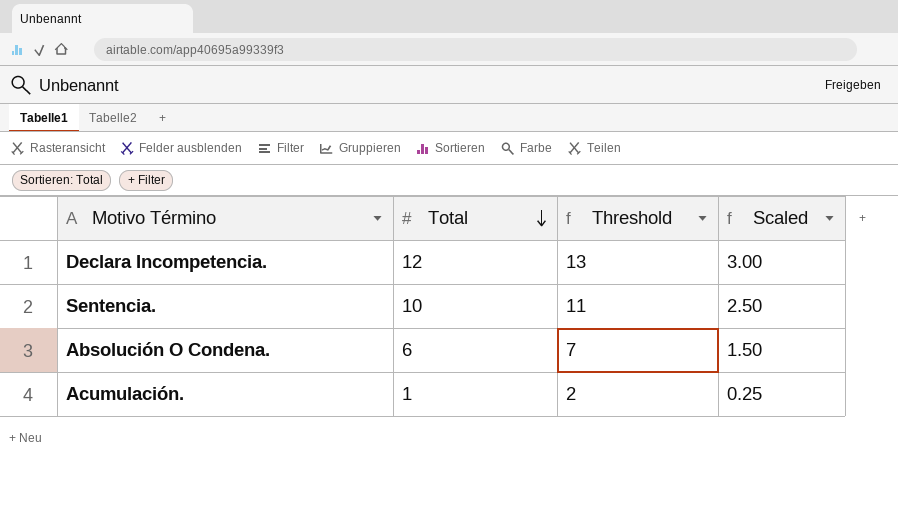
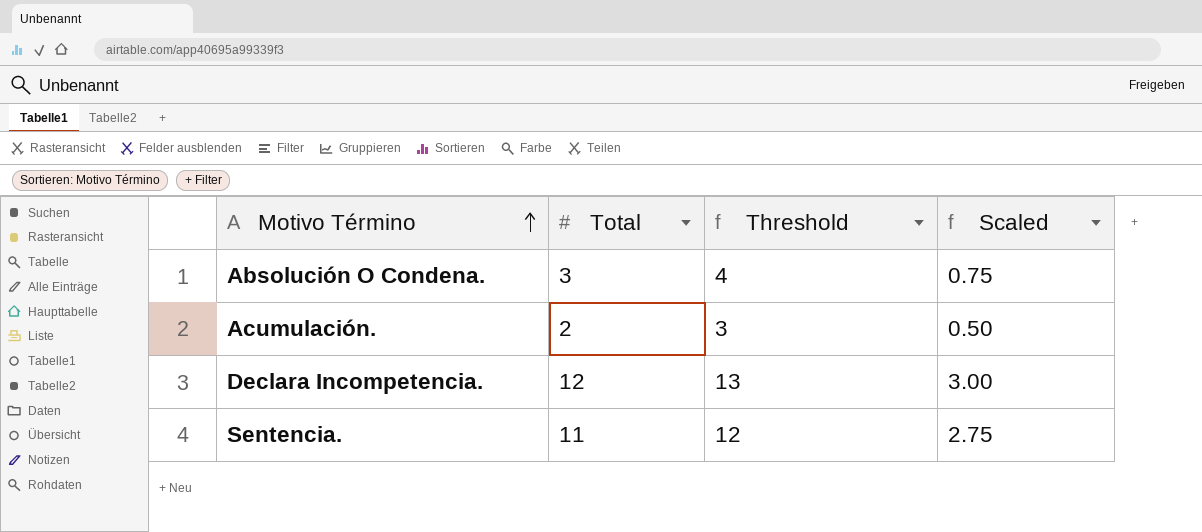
row order: Total descending -> Motivo Término ascending
Absolución O Condena. | Total: 6 -> 3
Absolución O Condena. | Threshold: 7 -> 4
Absolución O Condena. | Scaled: 1.50 -> 0.75
Acumulación. | Total: 1 -> 2
Acumulación. | Threshold: 2 -> 3
Acumulación. | Scaled: 0.25 -> 0.50
Sentencia. | Total: 10 -> 11
Sentencia. | Threshold: 11 -> 12
Sentencia. | Scaled: 2.50 -> 2.75

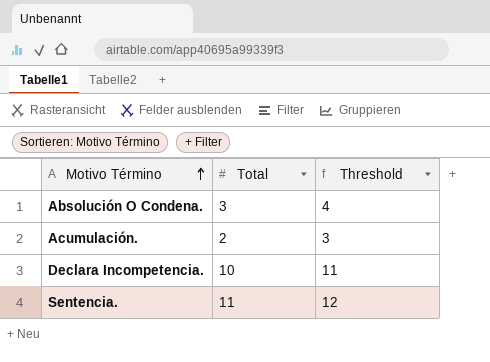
column Scaled | formula: [Total] * 0.25 -> none
Declara Incompetencia. | Total: 12 -> 10
Declara Incompetencia. | Threshold: 13 -> 11

